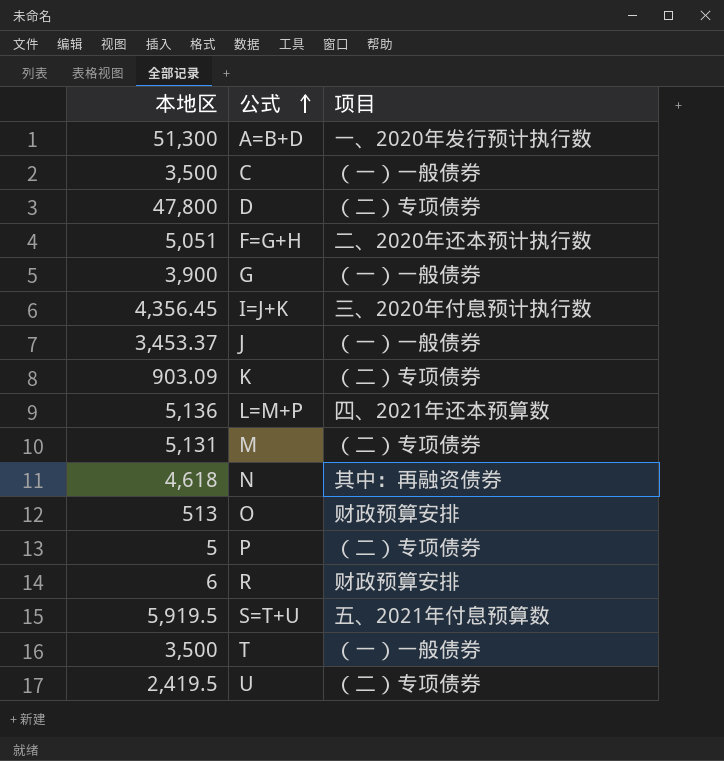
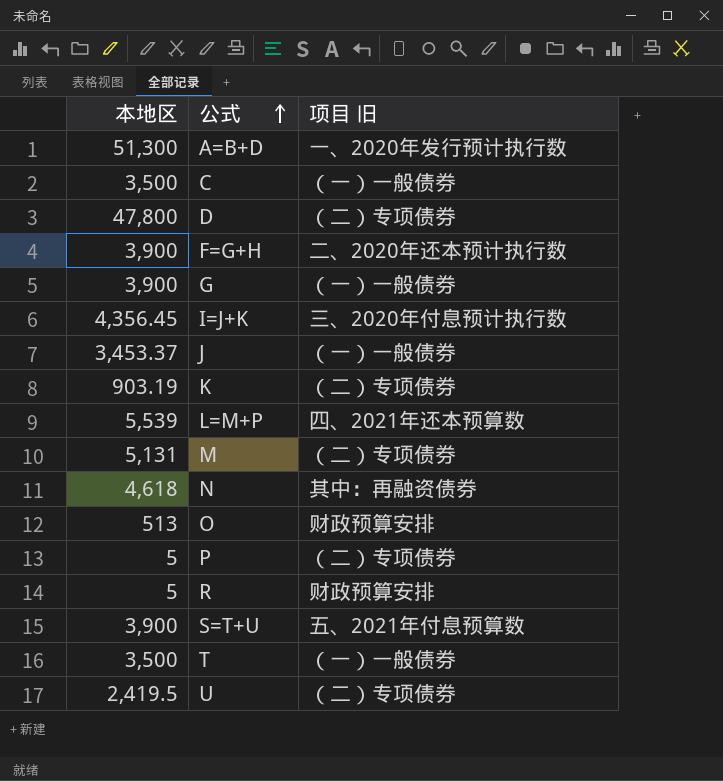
column name: 项目 -> 项目 旧
F=G+H | 本地区: 5,051 -> 3,900
K | 本地区: 903.09 -> 903.19
L=M+P | 本地区: 5,136 -> 5,539
R | 本地区: 6 -> 5
S=T+U | 本地区: 5,919.5 -> 3,900

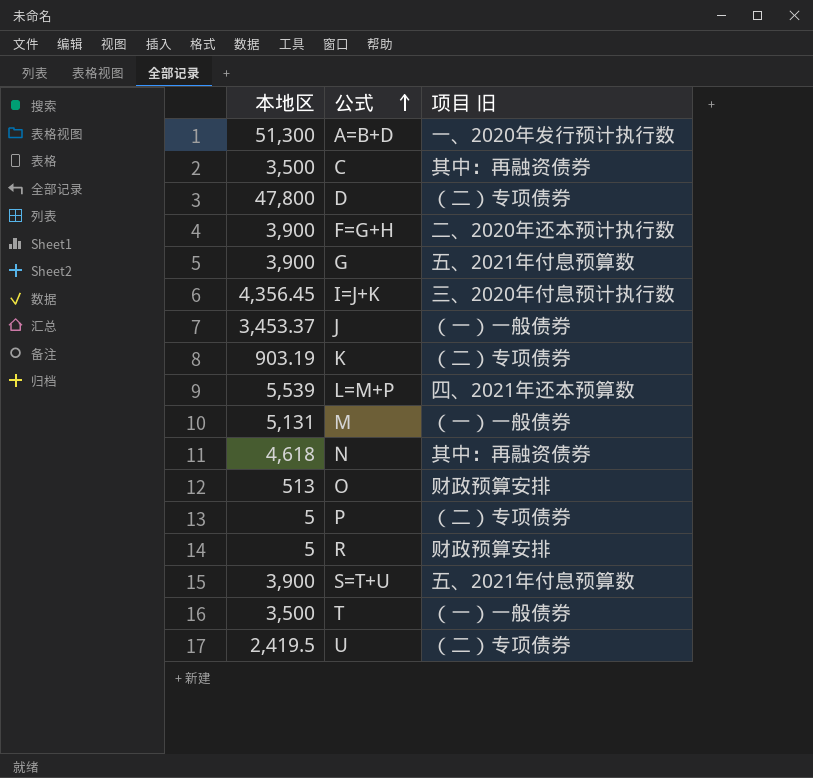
C | 项目 旧: （一）一般债券 -> 其中：再融资债券
G | 项目 旧: （一）一般债券 -> 五、2021年付息预算数
M | 项目 旧: （二）专项债券 -> （一）一般债券

